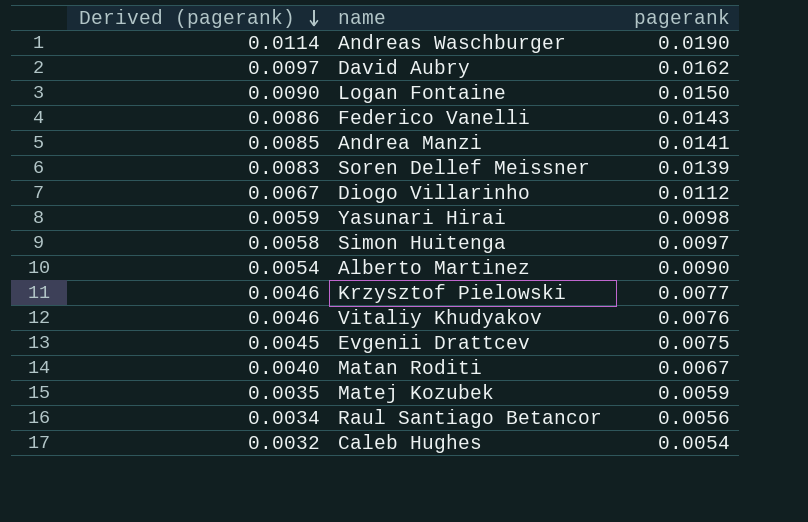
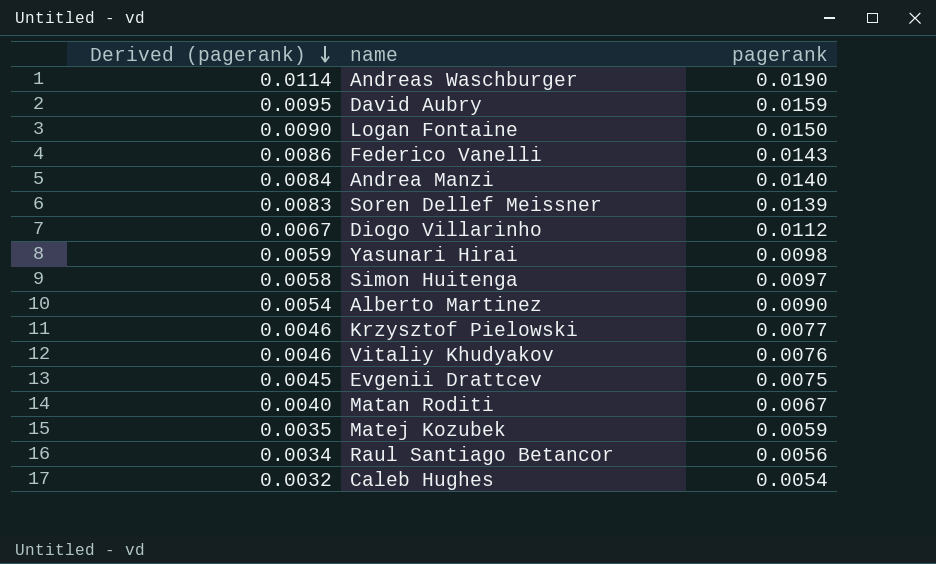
David Aubry | Derived (pagerank): 0.0097 -> 0.0095
David Aubry | pagerank: 0.0162 -> 0.0159
Andrea Manzi | Derived (pagerank): 0.0085 -> 0.0084
Andrea Manzi | pagerank: 0.0141 -> 0.0140

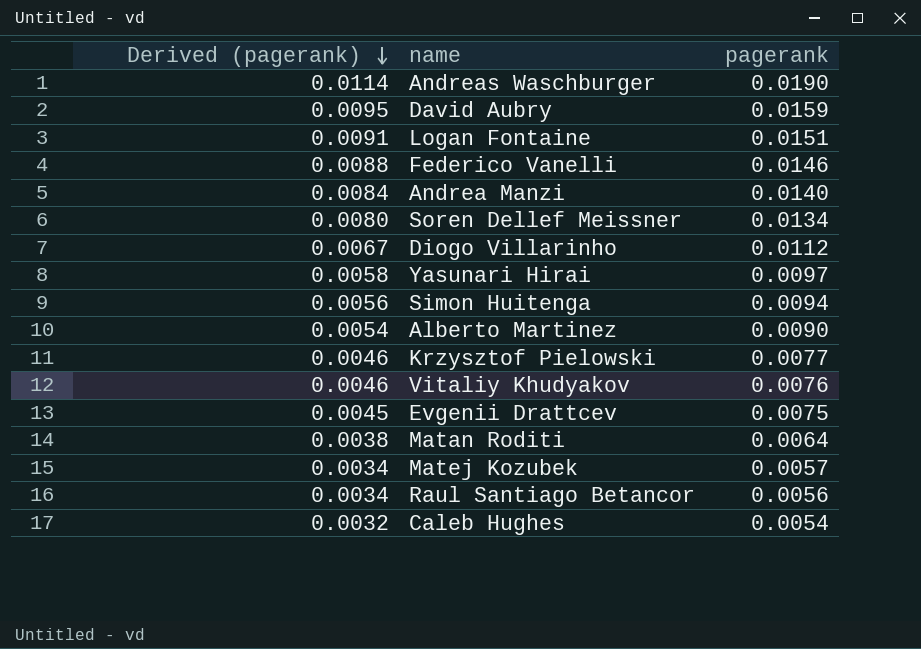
Logan Fontaine | Derived (pagerank): 0.0090 -> 0.0091
Logan Fontaine | pagerank: 0.0150 -> 0.0151
Federico Vanelli | Derived (pagerank): 0.0086 -> 0.0088
Federico Vanelli | pagerank: 0.0143 -> 0.0146
Soren Dellef Meissner | Derived (pagerank): 0.0083 -> 0.0080
Soren Dellef Meissner | pagerank: 0.0139 -> 0.0134
Yasunari Hirai | Derived (pagerank): 0.0059 -> 0.0058
Yasunari Hirai | pagerank: 0.0098 -> 0.0097
Simon Huitenga | Derived (pagerank): 0.0058 -> 0.0056
Simon Huitenga | pagerank: 0.0097 -> 0.0094
Matan Roditi | Derived (pagerank): 0.0040 -> 0.0038
Matan Roditi | pagerank: 0.0067 -> 0.0064
Matej Kozubek | Derived (pagerank): 0.0035 -> 0.0034
Matej Kozubek | pagerank: 0.0059 -> 0.0057

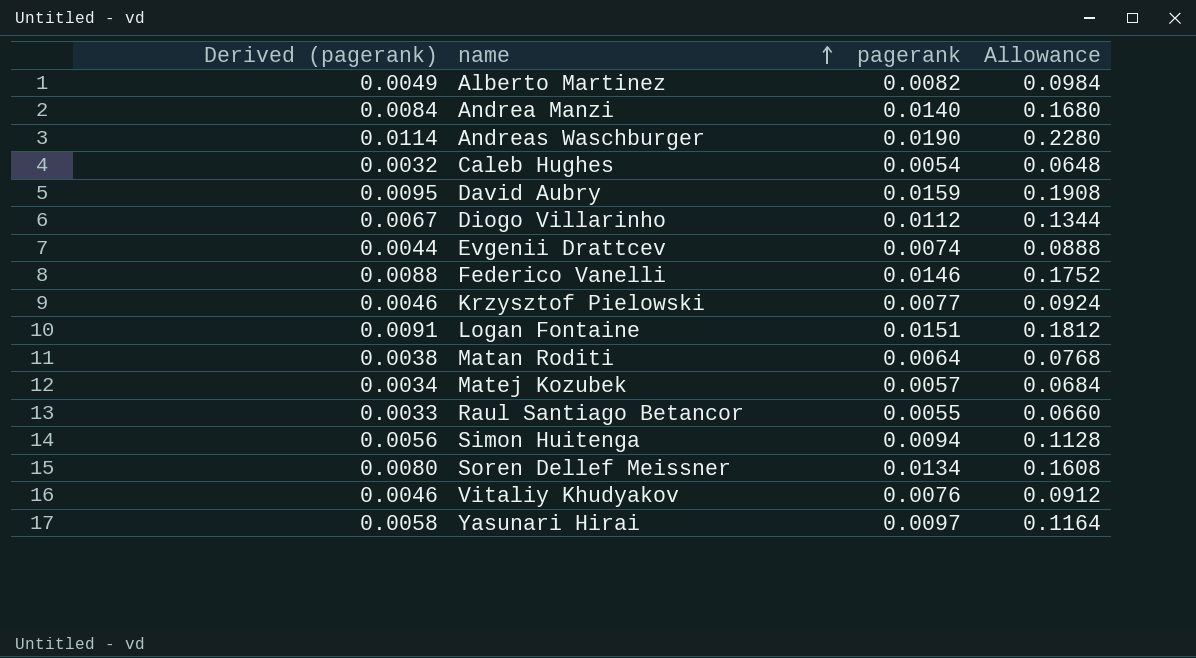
row order: Derived (pagerank) descending -> name ascending
column Allowance | formula: none -> [pagerank] * 12
Alberto Martinez | Derived (pagerank): 0.0054 -> 0.0049
Alberto Martinez | pagerank: 0.0090 -> 0.0082
Evgenii Drattcev | Derived (pagerank): 0.0045 -> 0.0044
Evgenii Drattcev | pagerank: 0.0075 -> 0.0074
Raul Santiago Betancor | Derived (pagerank): 0.0034 -> 0.0033
Raul Santiago Betancor | pagerank: 0.0056 -> 0.0055

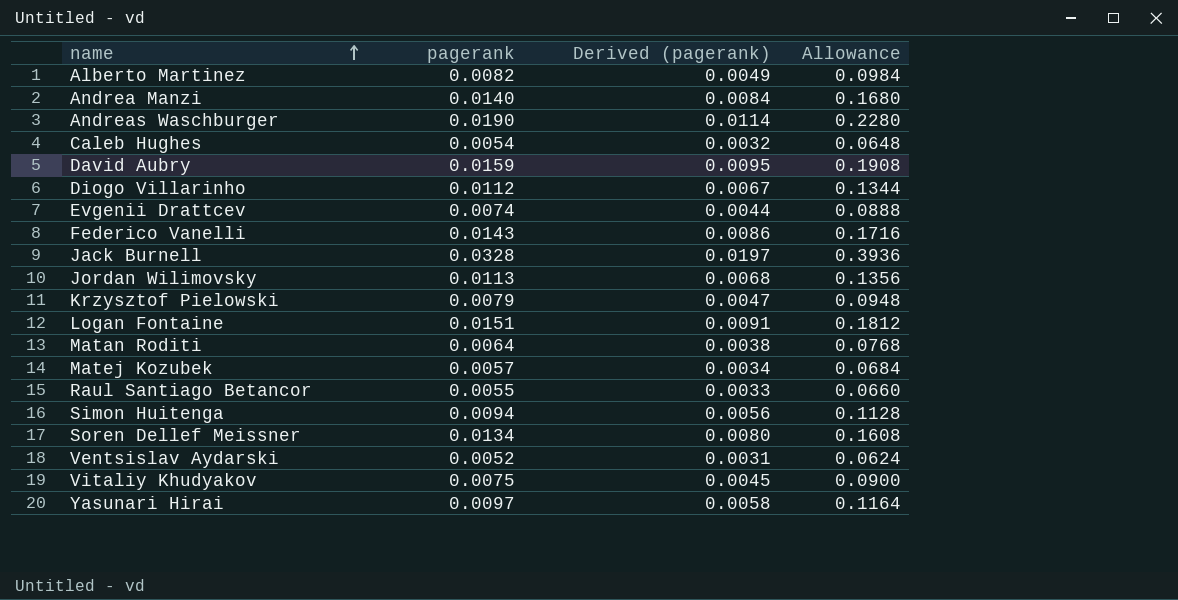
column Derived (pagerank) | position: 1 -> 3
Federico Vanelli | pagerank: 0.0146 -> 0.0143
Federico Vanelli | Derived (pagerank): 0.0088 -> 0.0086
Federico Vanelli | Allowance: 0.1752 -> 0.1716
row Jack Burnell: none -> 0.0328 | 0.0197 | 0.3936
row Jordan Wilimovsky: none -> 0.0113 | 0.0068 | 0.1356
Krzysztof Pielowski | pagerank: 0.0077 -> 0.0079
Krzysztof Pielowski | Derived (pagerank): 0.0046 -> 0.0047
Krzysztof Pielowski | Allowance: 0.0924 -> 0.0948
row Ventsislav Aydarski: none -> 0.0052 | 0.0031 | 0.0624
Vitaliy Khudyakov | pagerank: 0.0076 -> 0.0075
Vitaliy Khudyakov | Derived (pagerank): 0.0046 -> 0.0045
Vitaliy Khudyakov | Allowance: 0.0912 -> 0.0900

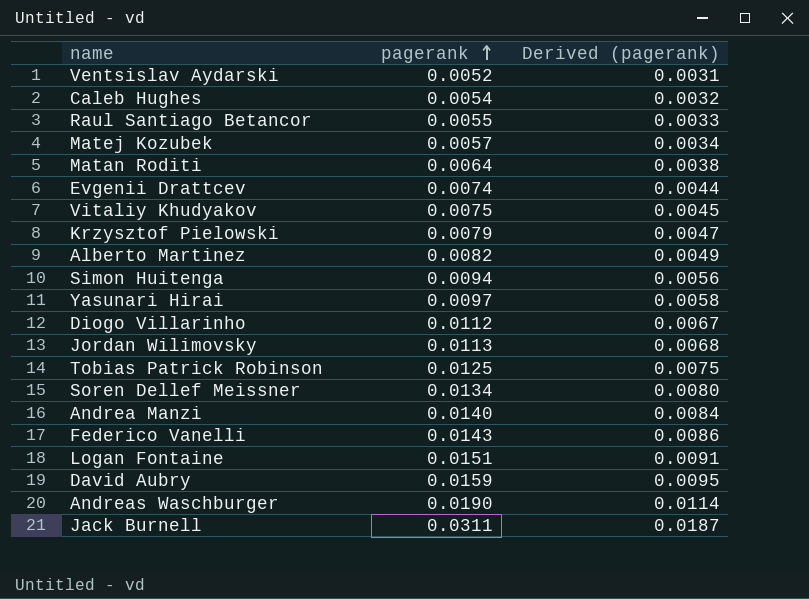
row order: name ascending -> pagerank ascending
column Allowance | formula: [pagerank] * 12 -> none
row Tobias Patrick Robinson: none -> 0.0125 | 0.0075
Jack Burnell | pagerank: 0.0328 -> 0.0311
Jack Burnell | Derived (pagerank): 0.0197 -> 0.0187

